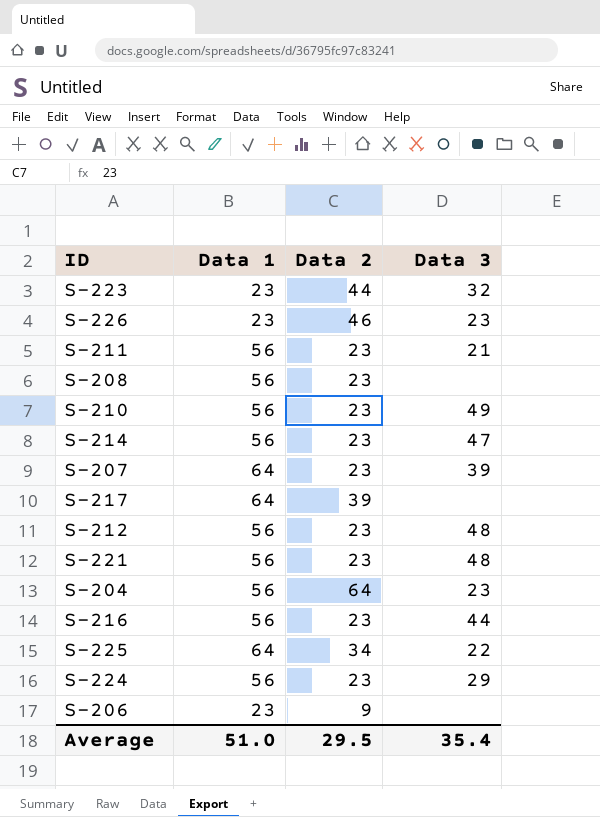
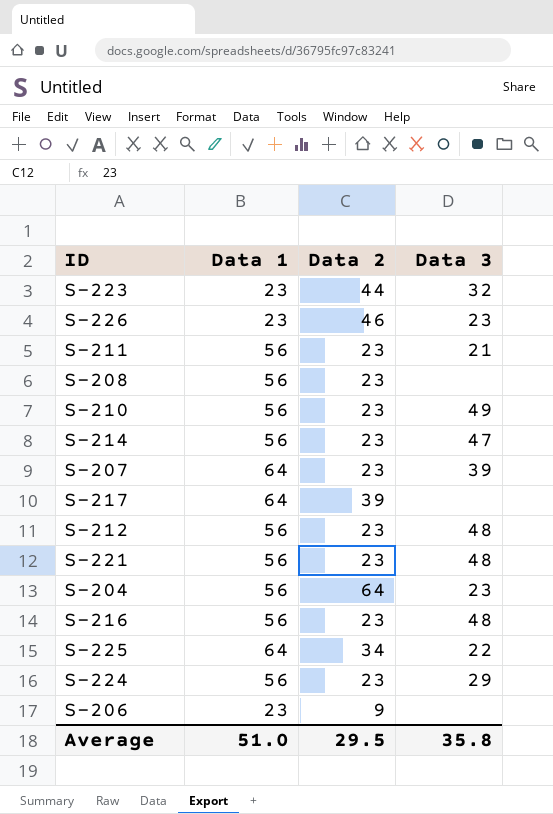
S-216 | Data 3: 44 -> 48
Average | Data 3: 35.4 -> 35.8

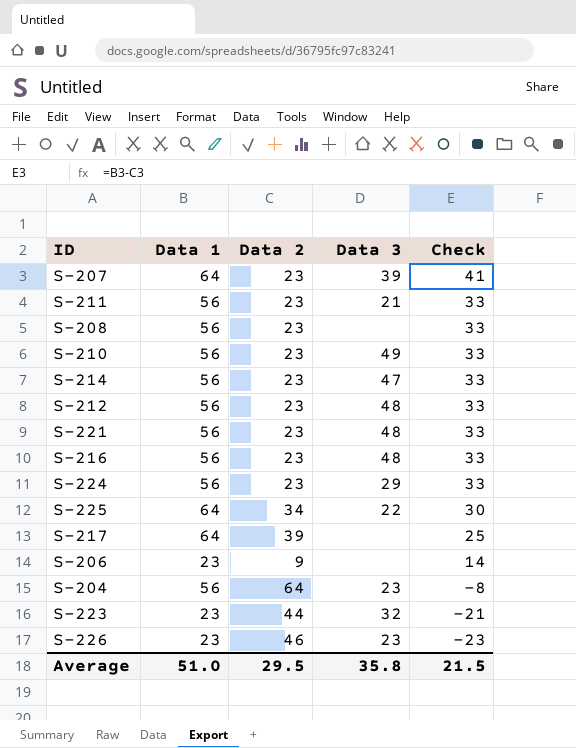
row order: none -> Check descending
column Check | formula: none -> [Data 1] - [Data 2]

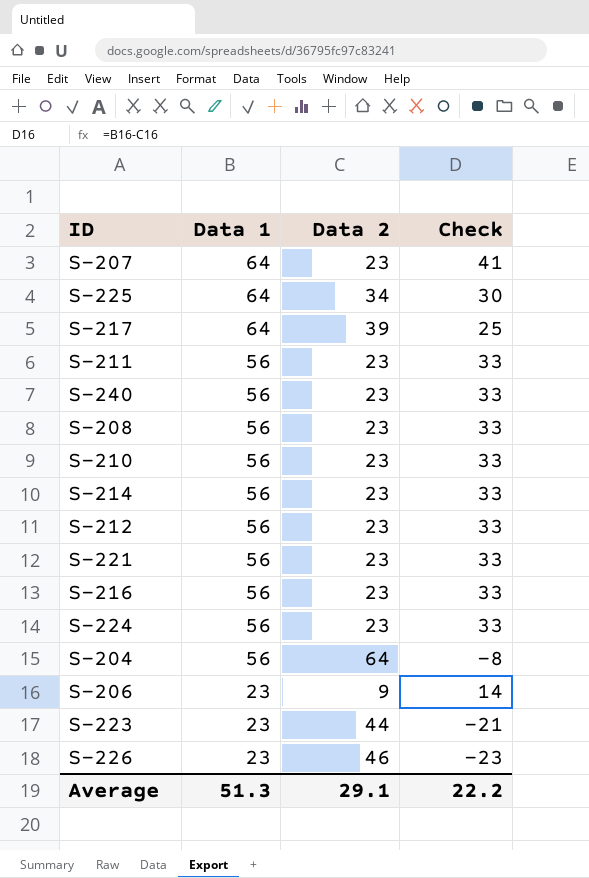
row order: Check descending -> Data 1 descending
column Data 3 | position: 4 -> none
row S-240: none -> 56 | 23 | 33
Average | Data 1: 51.0 -> 51.3
Average | Data 2: 29.5 -> 29.1
Average | Check: 21.5 -> 22.2

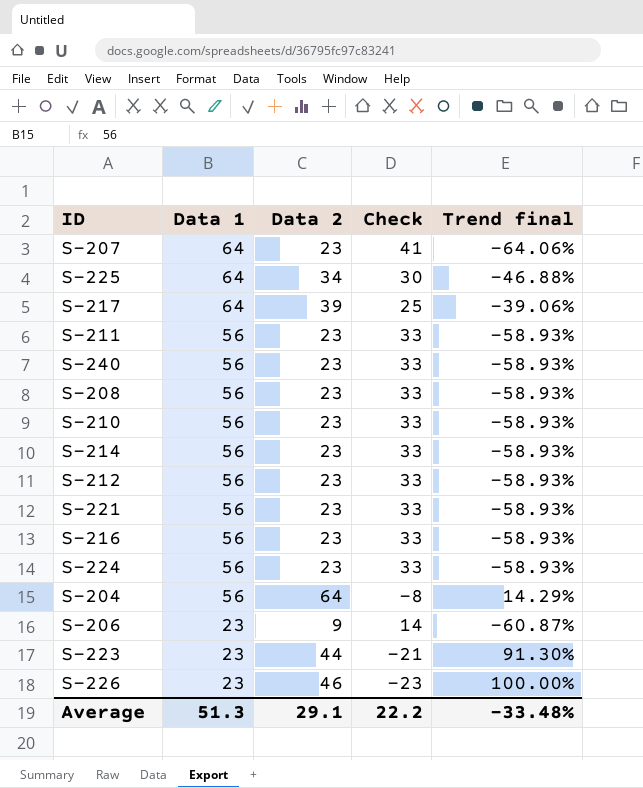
column Trend final | formula: none -> ([Data 2] - [Data 1]) / [Data 1]

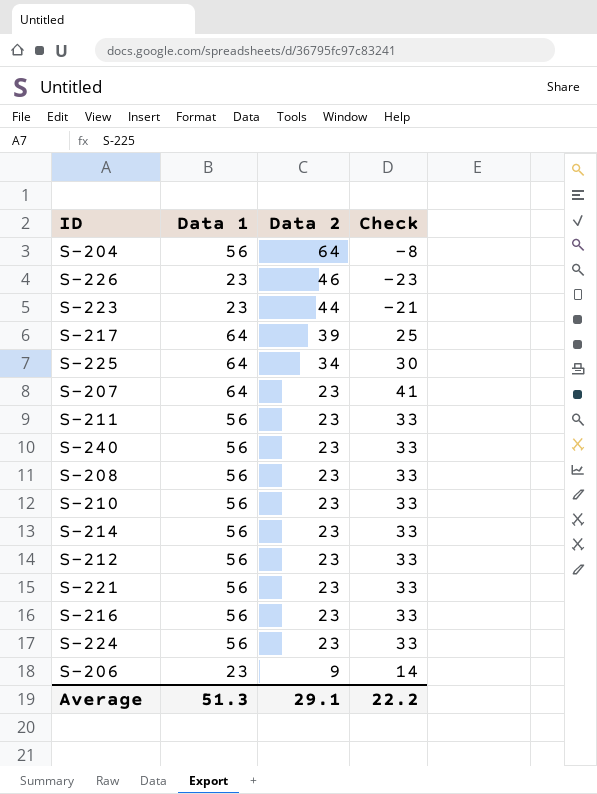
row order: Data 1 descending -> Data 2 descending
column Trend final | formula: ([Data 2] - [Data 1]) / [Data 1] -> none

